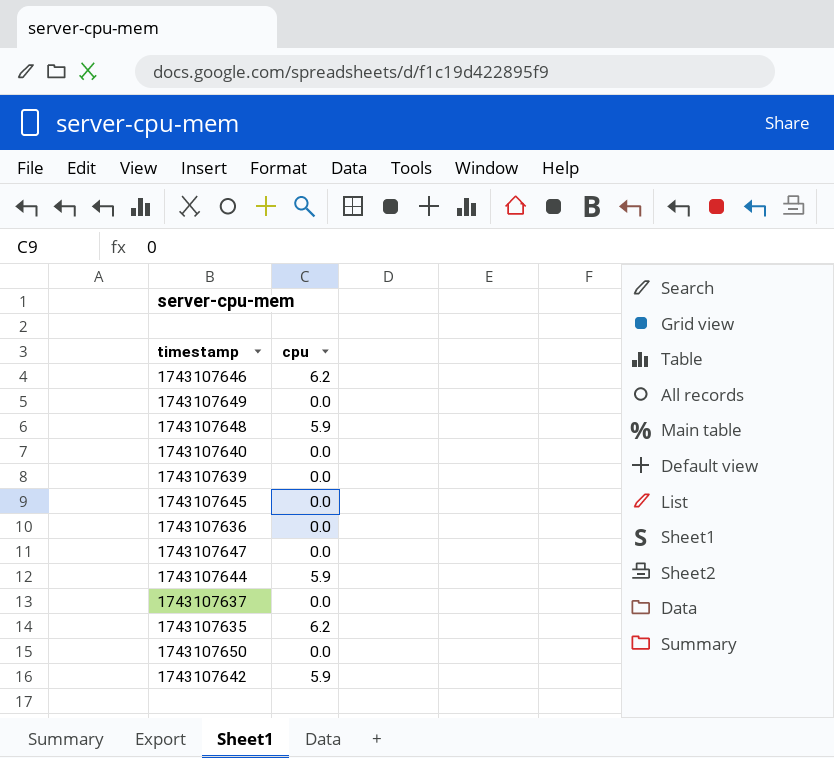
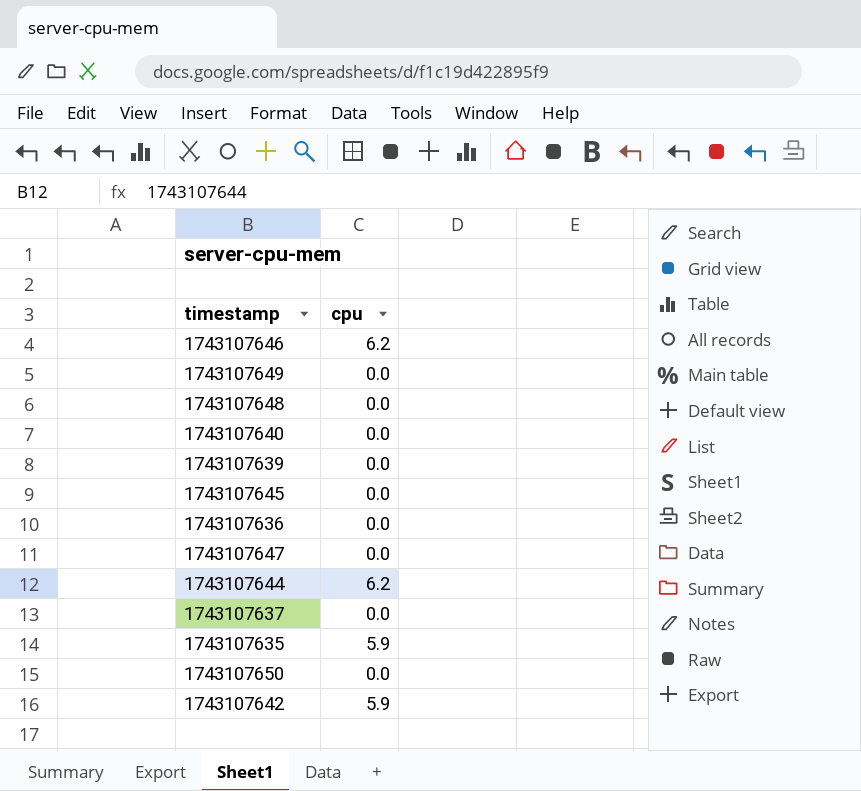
1743107648 | cpu: 5.9 -> 0.0
1743107644 | cpu: 5.9 -> 6.2
1743107635 | cpu: 6.2 -> 5.9

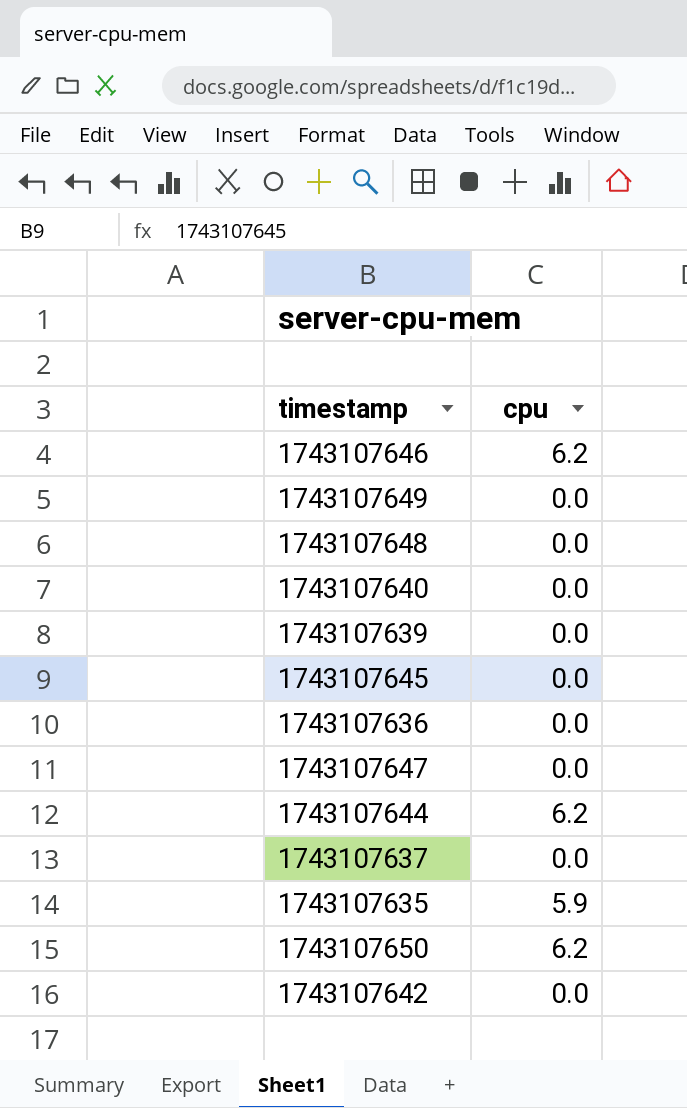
1743107650 | cpu: 0.0 -> 6.2
1743107642 | cpu: 5.9 -> 0.0

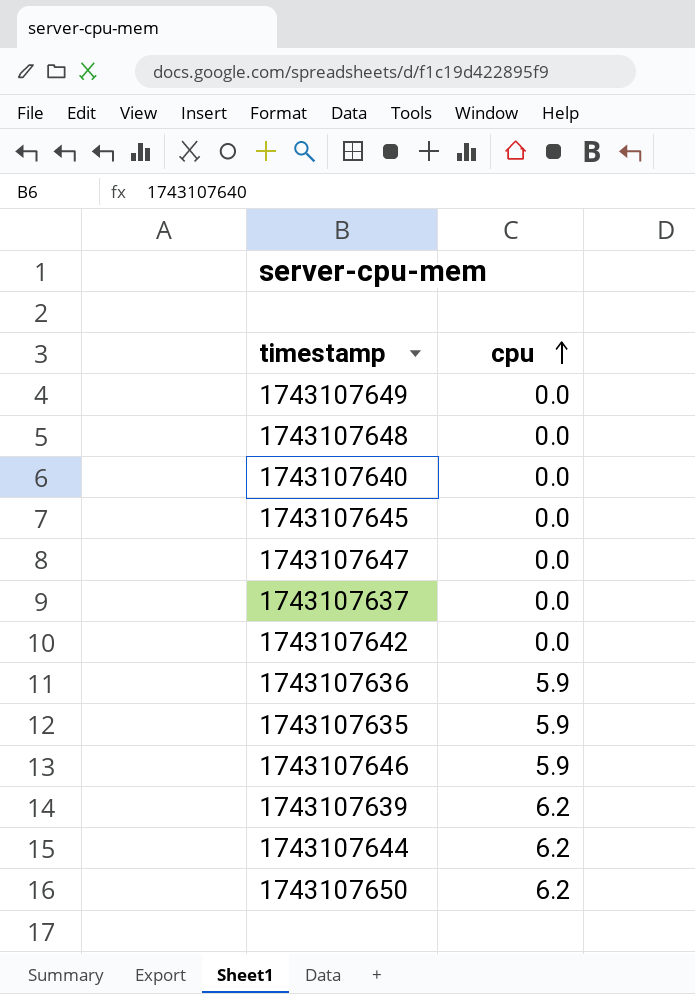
row order: none -> cpu ascending
1743107636 | cpu: 0.0 -> 5.9
1743107646 | cpu: 6.2 -> 5.9
1743107639 | cpu: 0.0 -> 6.2

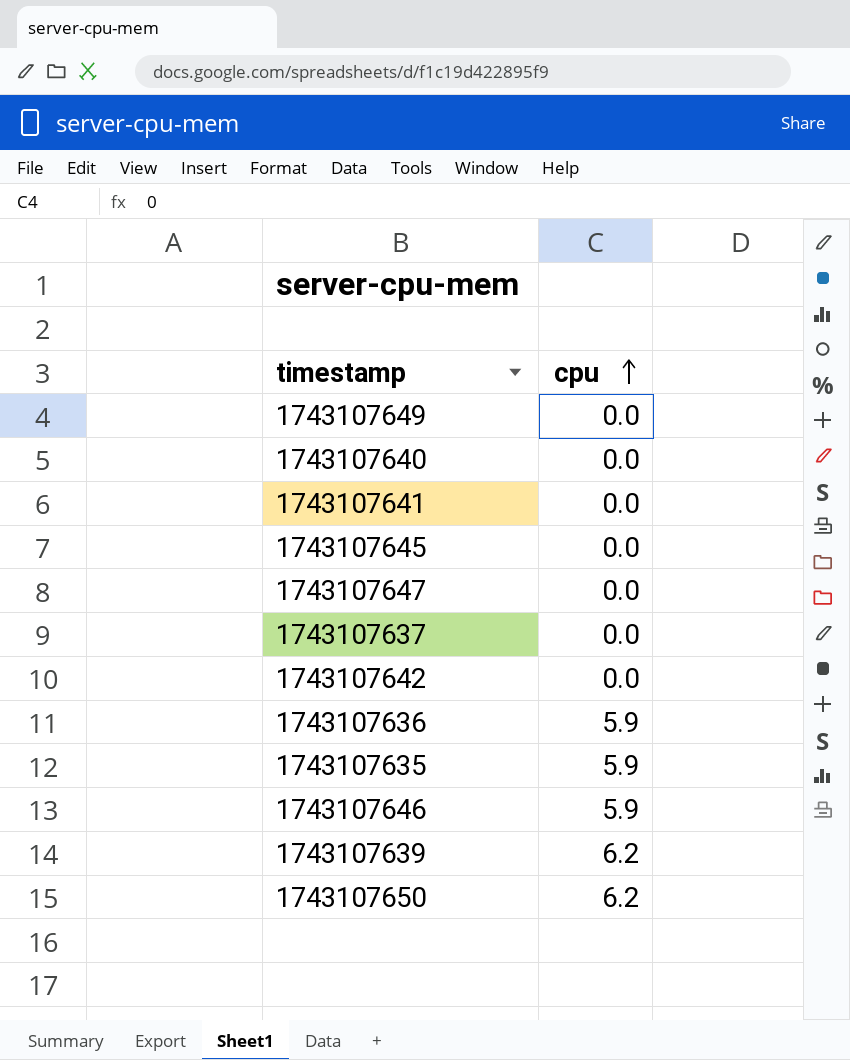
row 1743107648: 0.0 -> none
row 1743107644: 6.2 -> none
row 1743107641: none -> 0.0

